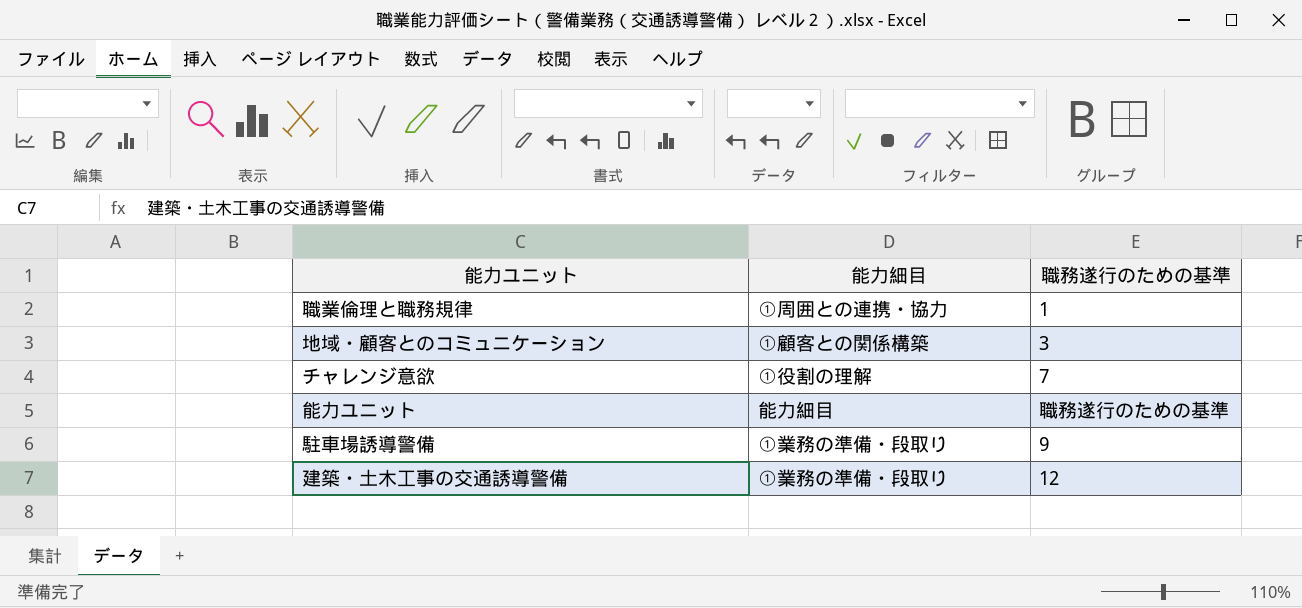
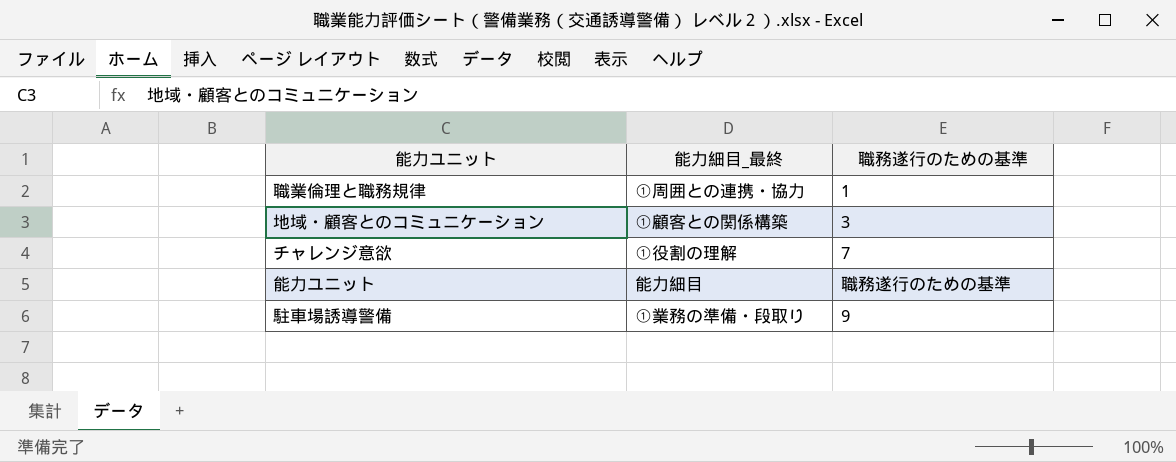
column name: 能力細目 -> 能力細目_最終
row 建築・土木工事の交通誘導警備: ①業務の準備・段取り | 12 -> none

